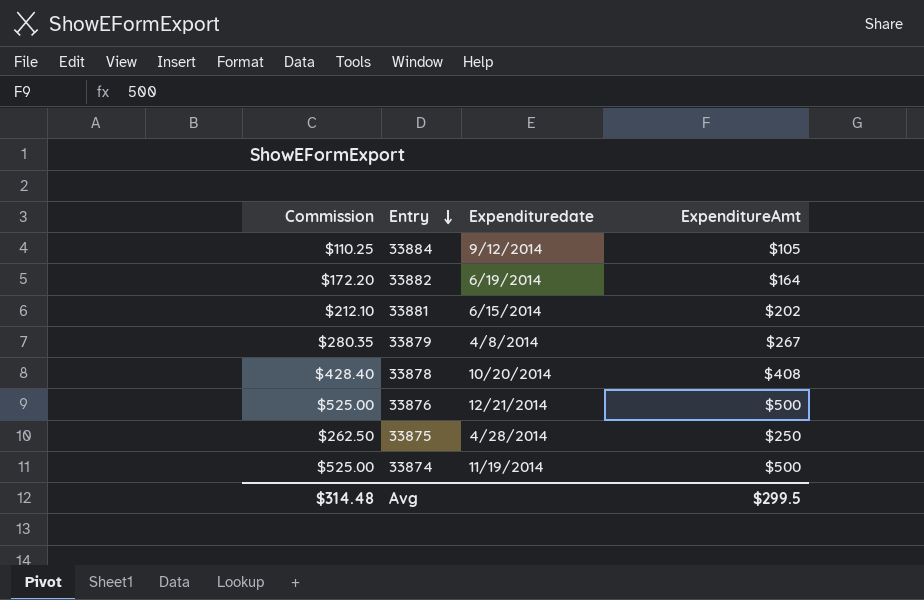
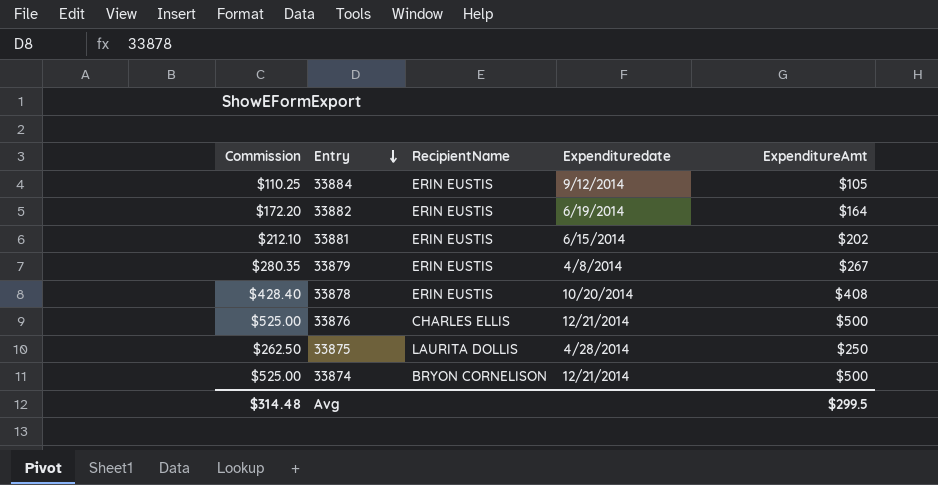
column RecipientName | position: none -> 3
33874 | Expendituredate: 11/19/2014 -> 12/21/2014

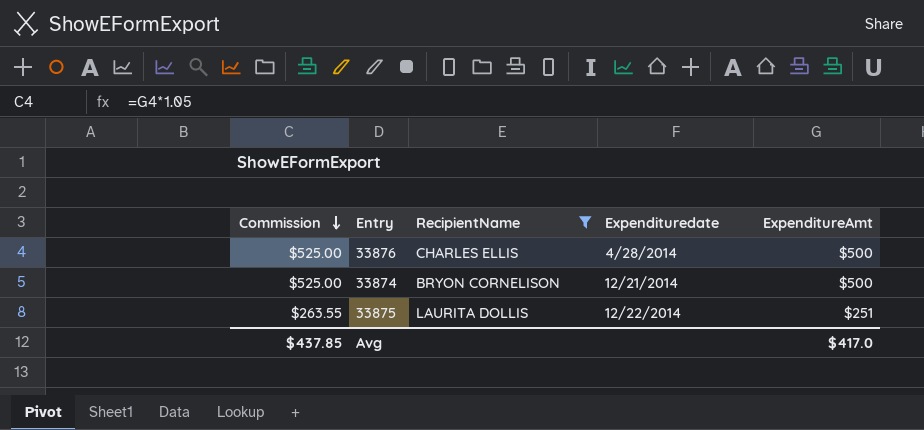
filter: none -> RecipientName != ERIN EUSTIS
row order: Entry descending -> Commission descending
33876 | Expendituredate: 12/21/2014 -> 4/28/2014
33875 | Commission: $262.50 -> $263.55
33875 | Expendituredate: 4/28/2014 -> 12/22/2014
33875 | ExpenditureAmt: $250 -> $251
Avg | Commission: $314.48 -> $437.85
Avg | ExpenditureAmt: $299.5 -> $417.0

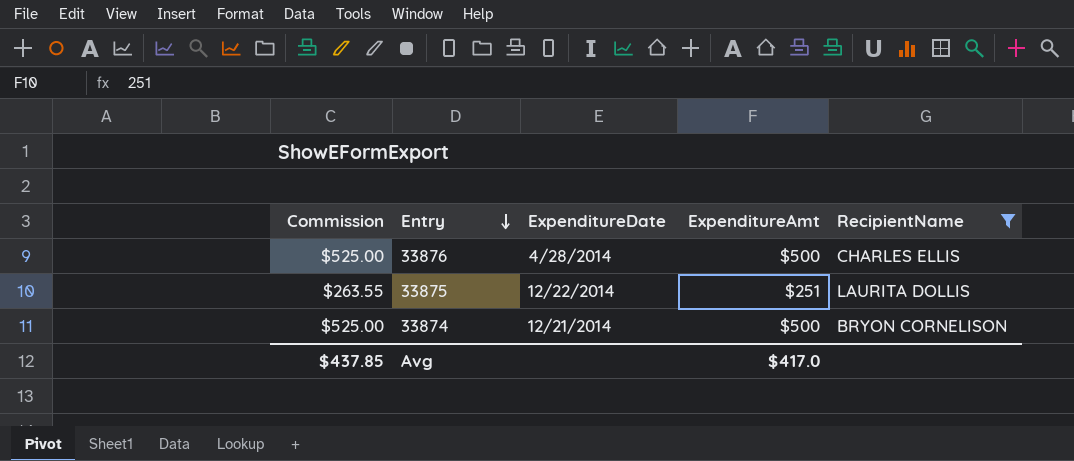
row order: Commission descending -> Entry descending
column name: Expendituredate -> ExpenditureDate
column RecipientName | position: 3 -> 5

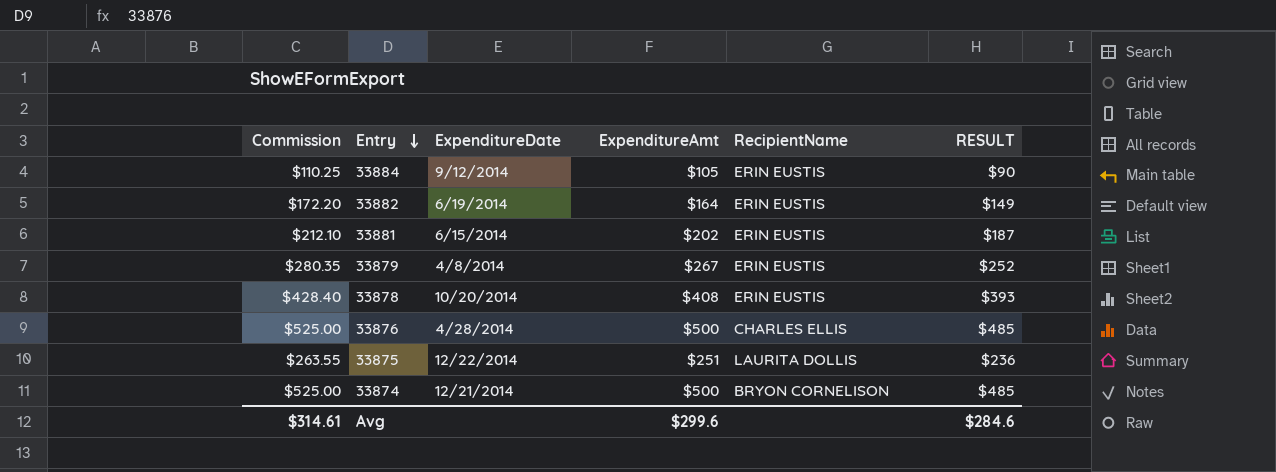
filter: RecipientName != ERIN EUSTIS -> none
column RESULT | formula: none -> [ExpenditureAmt] - 15
Avg | Commission: $437.85 -> $314.61
Avg | ExpenditureAmt: $417.0 -> $299.6

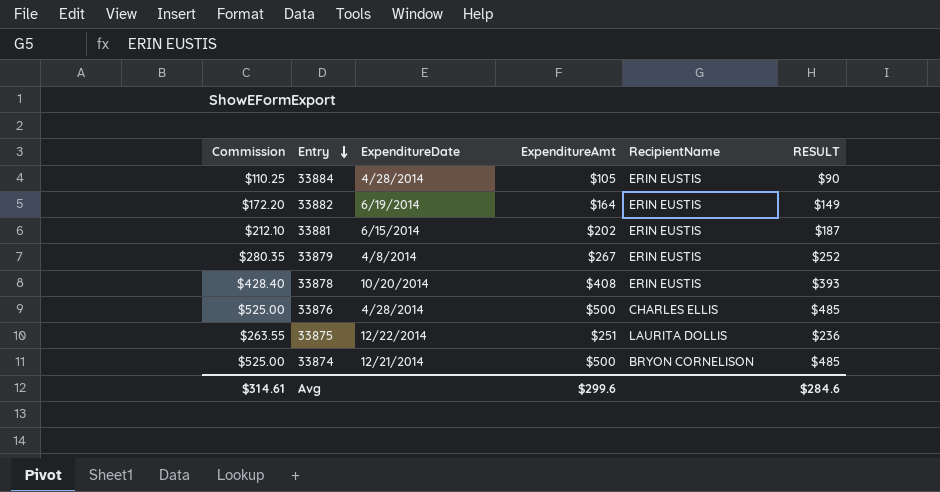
33884 | ExpenditureDate: 9/12/2014 -> 4/28/2014

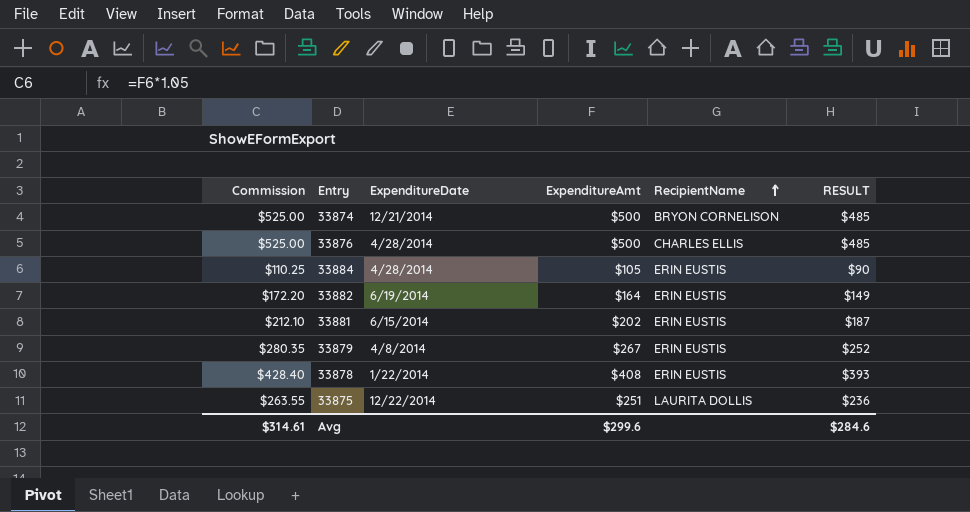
row order: Entry descending -> RecipientName ascending
33878 | ExpenditureDate: 10/20/2014 -> 1/22/2014

